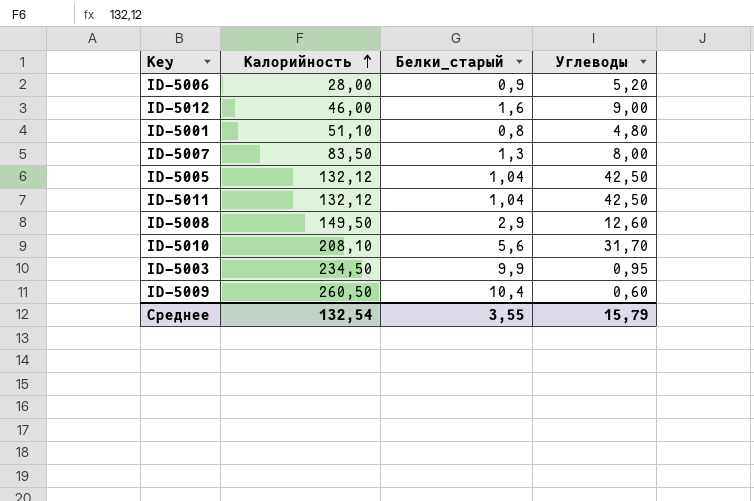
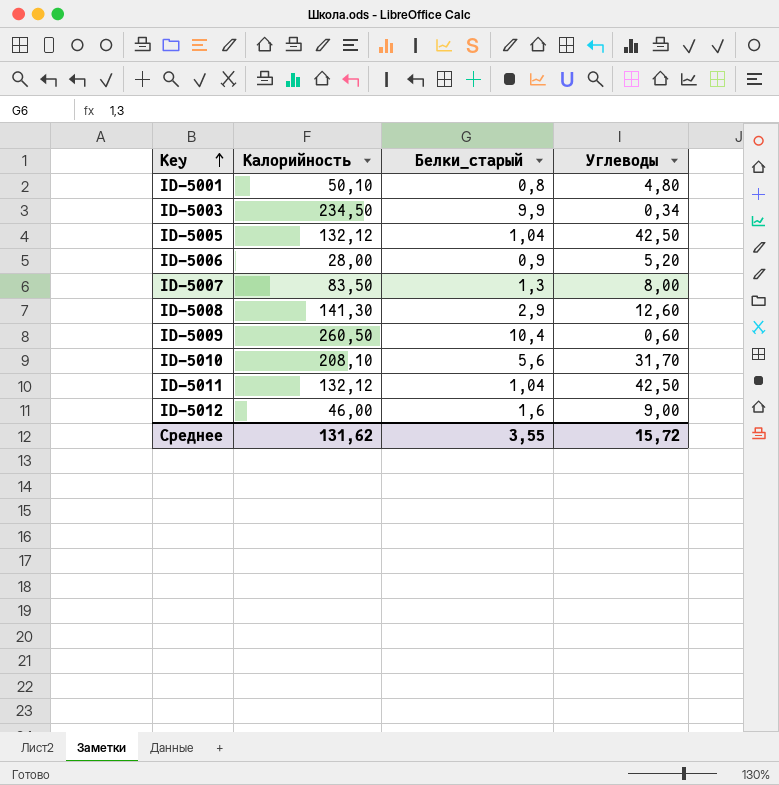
row order: Калорийность ascending -> Key ascending
ID-5001 | Калорийность: 51,10 -> 50,10
ID-5003 | Углеводы: 0,95 -> 0,34
ID-5008 | Калорийность: 149,50 -> 141,30
Среднее | Калорийность: 132,54 -> 131,62
Среднее | Углеводы: 15,79 -> 15,72

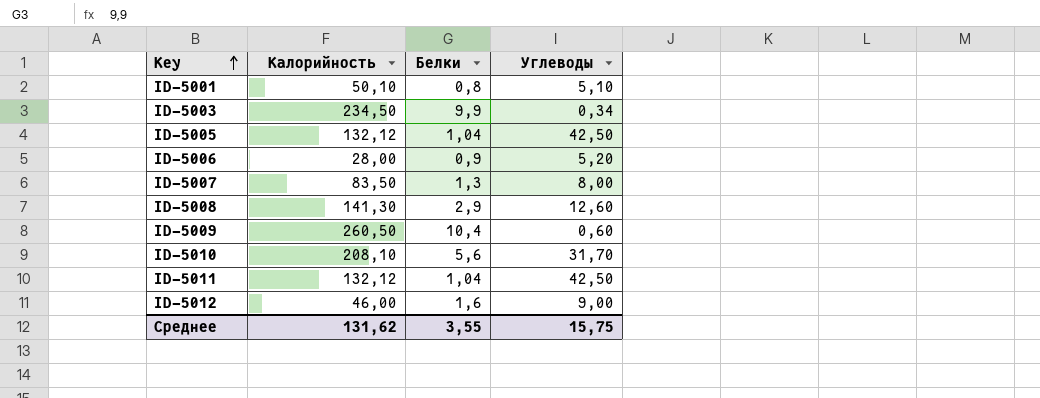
column name: Белки_старый -> Белки
ID-5001 | Углеводы: 4,80 -> 5,10
Среднее | Углеводы: 15,72 -> 15,75

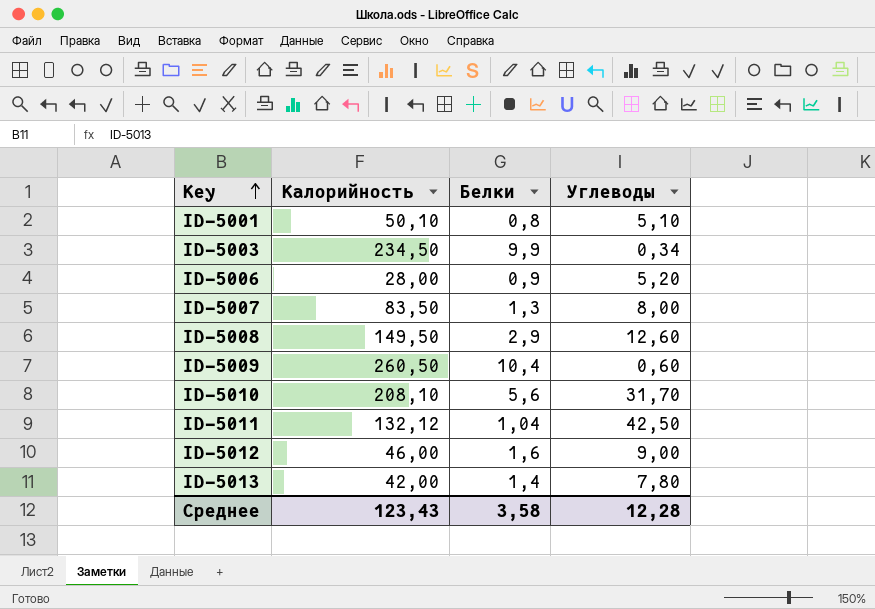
row ID-5005: 132,12 | 1,04 | 42,50 -> none
ID-5008 | Калорийность: 141,30 -> 149,50
row ID-5013: none -> 42,00 | 1,4 | 7,80
Среднее | Калорийность: 131,62 -> 123,43
Среднее | Белки: 3,55 -> 3,58
Среднее | Углеводы: 15,75 -> 12,28

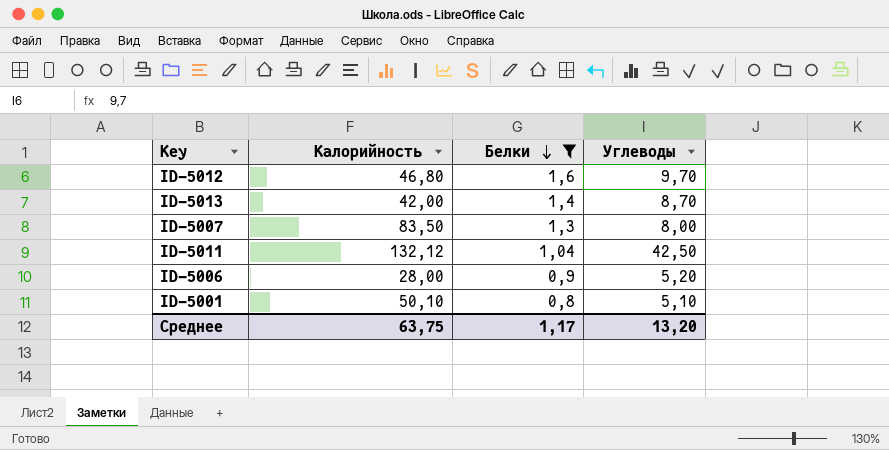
filter: none -> Белки <= 1,6
row order: Key ascending -> Белки descending
ID-5012 | Калорийность: 46,00 -> 46,80
ID-5012 | Углеводы: 9,00 -> 9,70
ID-5013 | Углеводы: 7,80 -> 8,70
Среднее | Калорийность: 123,43 -> 63,75
Среднее | Белки: 3,58 -> 1,17
Среднее | Углеводы: 12,28 -> 13,20

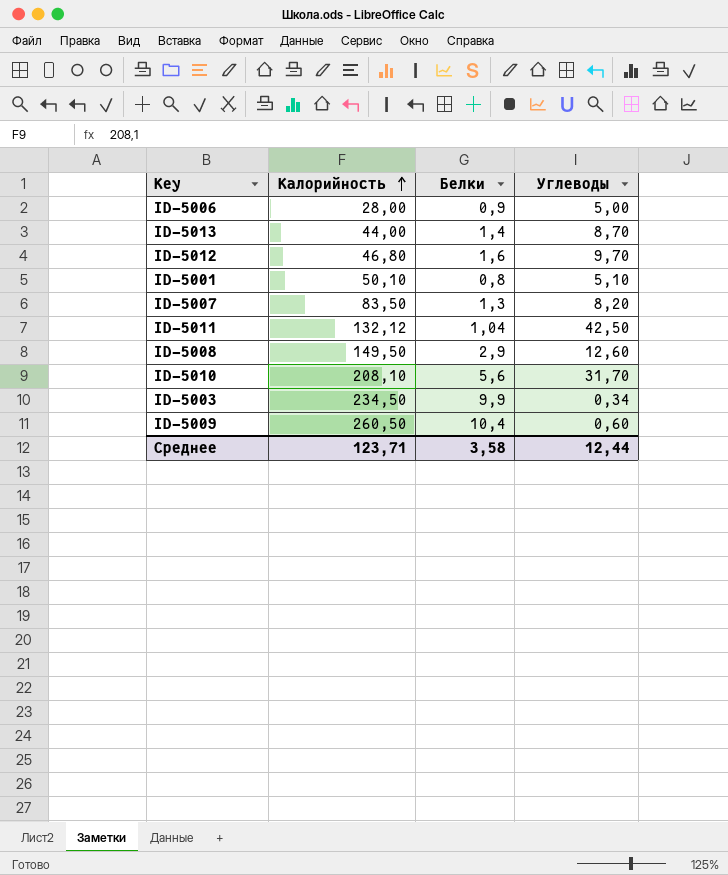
filter: Белки <= 1,6 -> none
row order: Белки descending -> Калорийность ascending
ID-5006 | Углеводы: 5,20 -> 5,00
ID-5013 | Калорийность: 42,00 -> 44,00
ID-5007 | Углеводы: 8,00 -> 8,20
Среднее | Калорийность: 63,75 -> 123,71
Среднее | Белки: 1,17 -> 3,58
Среднее | Углеводы: 13,20 -> 12,44

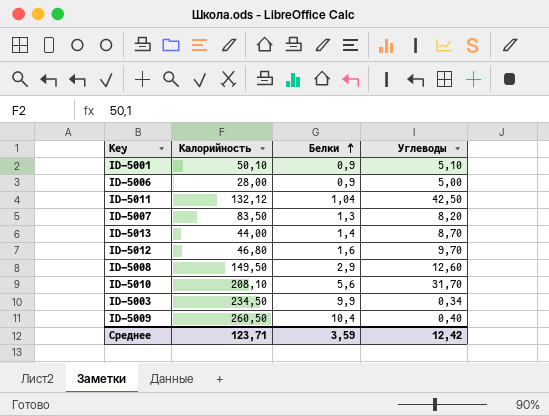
row order: Калорийность ascending -> Белки ascending
ID-5001 | Белки: 0,8 -> 0,9
ID-5009 | Углеводы: 0,60 -> 0,40
Среднее | Белки: 3,58 -> 3,59
Среднее | Углеводы: 12,44 -> 12,42

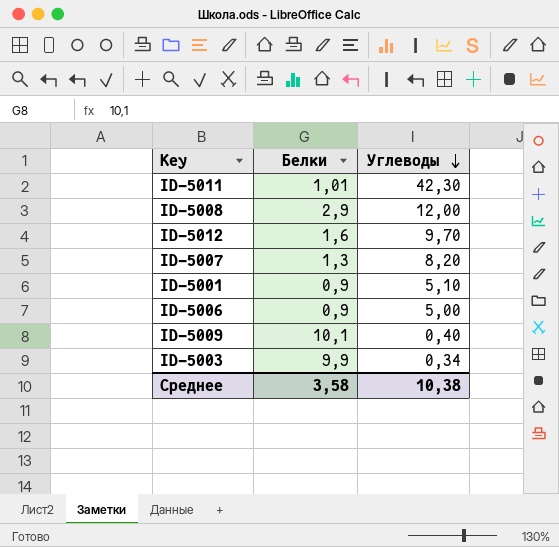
row order: Белки ascending -> Углеводы descending
column Калорийность | position: 2 -> none
row ID-5013: 44,00 | 1,4 | 8,70 -> none
row ID-5010: 208,10 | 5,6 | 31,70 -> none
ID-5011 | Белки: 1,04 -> 1,01
ID-5011 | Углеводы: 42,50 -> 42,30
ID-5008 | Углеводы: 12,60 -> 12,00
ID-5009 | Белки: 10,4 -> 10,1
Среднее | Белки: 3,59 -> 3,58
Среднее | Углеводы: 12,42 -> 10,38

